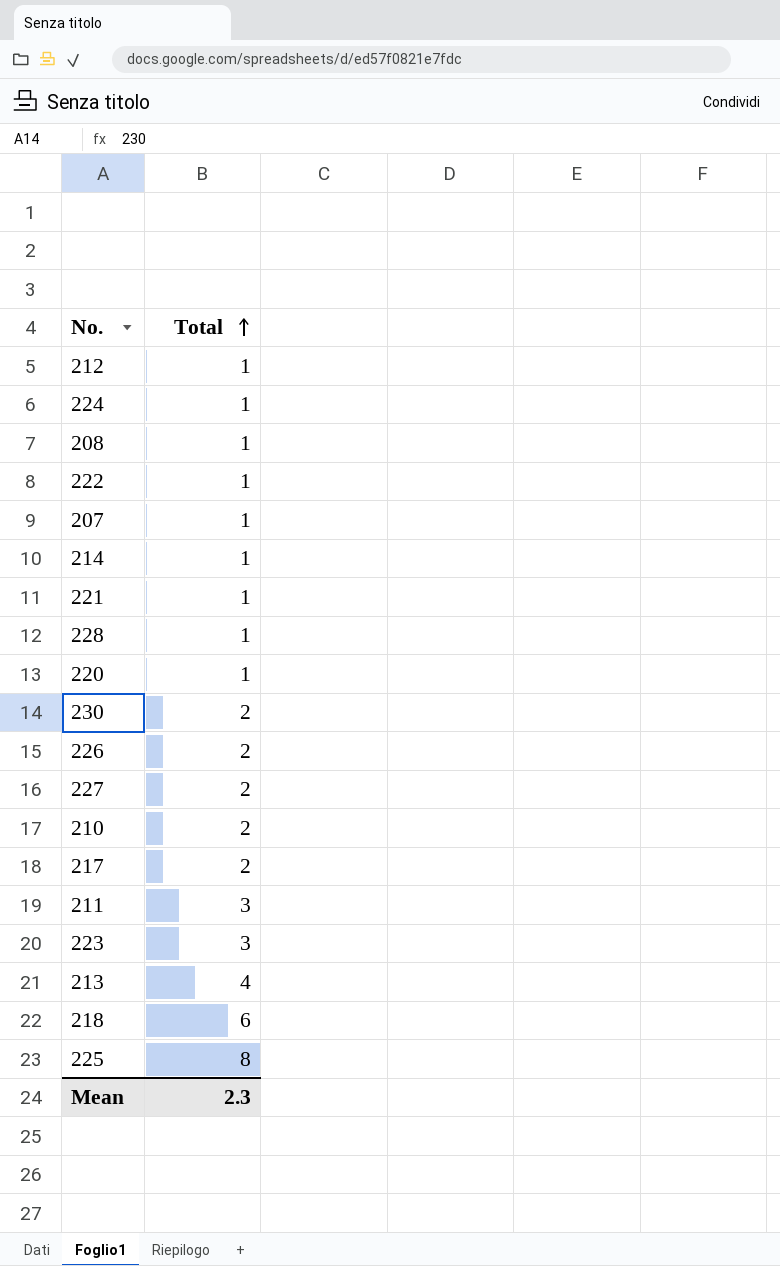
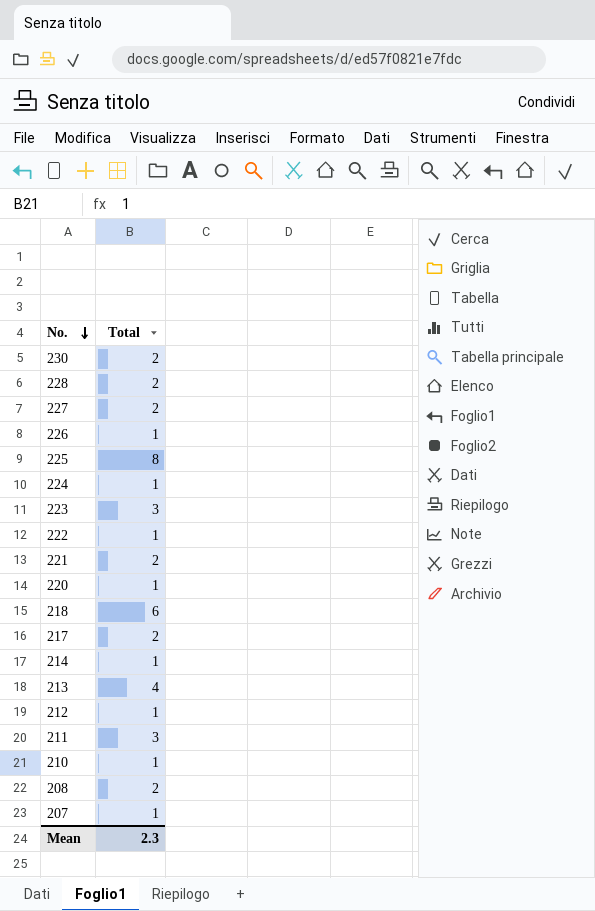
row order: Total ascending -> No. descending
228 | Total: 1 -> 2
226 | Total: 2 -> 1
221 | Total: 1 -> 2
210 | Total: 2 -> 1
208 | Total: 1 -> 2

